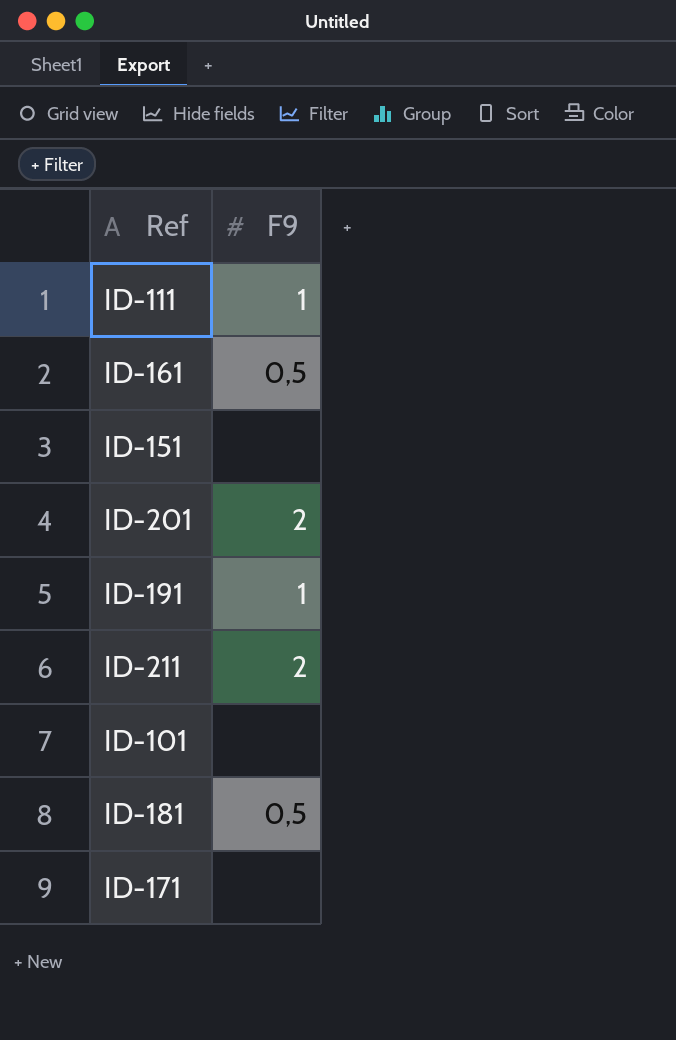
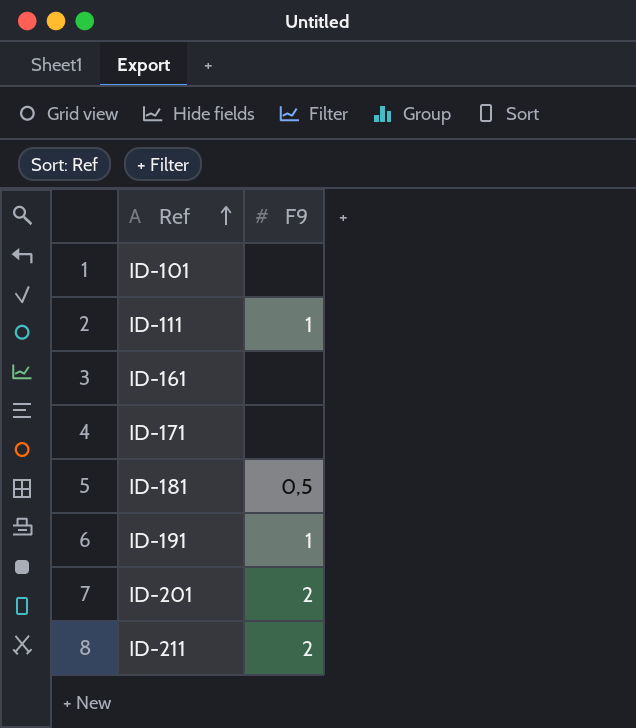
row order: none -> Ref ascending
row ID-151: none -> none
ID-161 | F9: 0,5 -> none

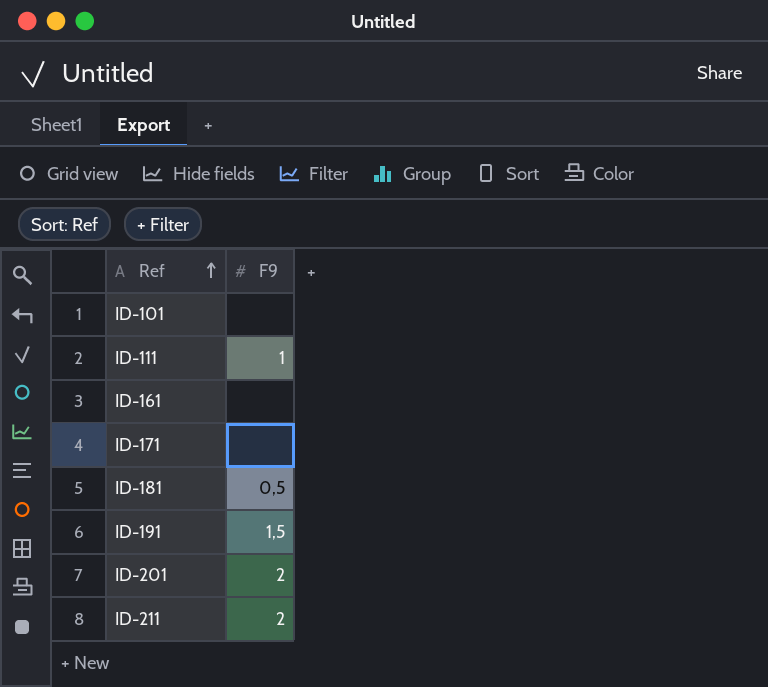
ID-191 | F9: 1 -> 1,5

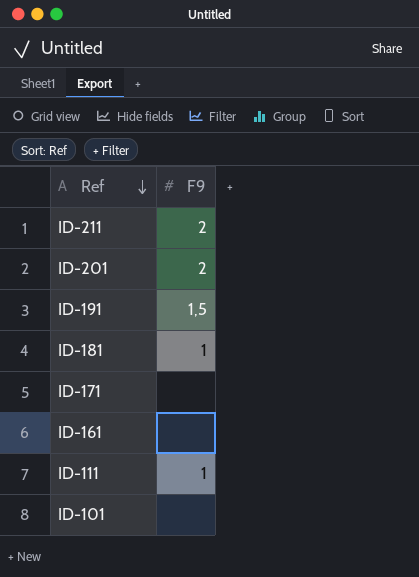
row order: Ref ascending -> Ref descending
ID-181 | F9: 0,5 -> 1

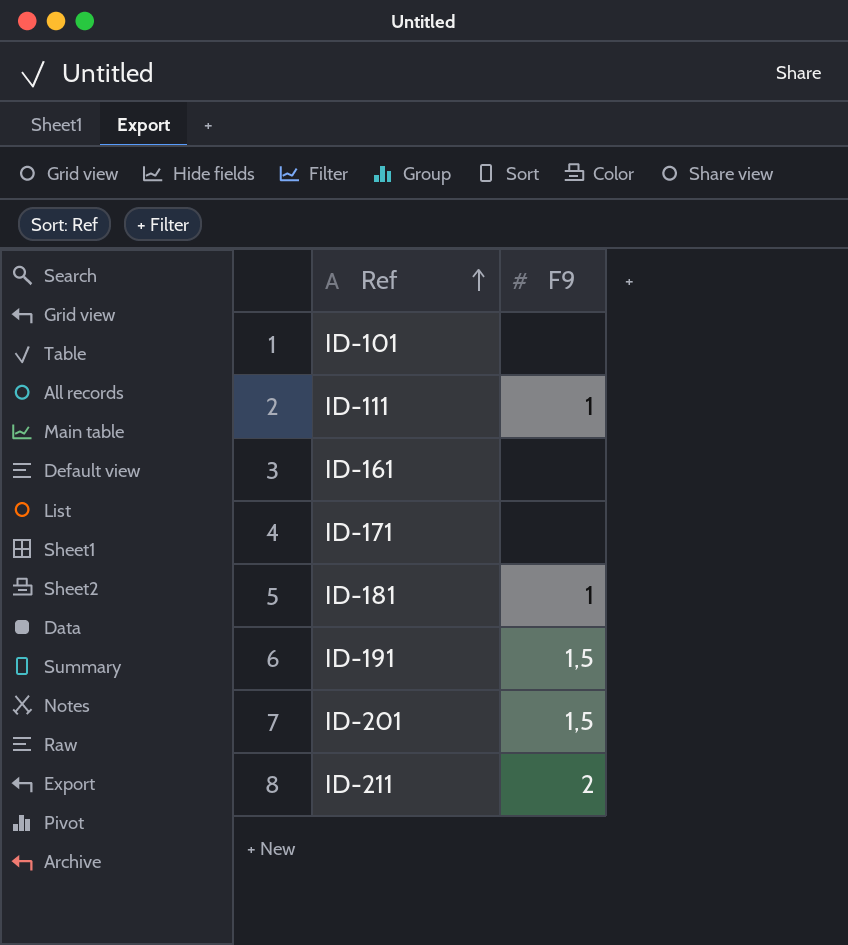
row order: Ref descending -> Ref ascending
ID-201 | F9: 2 -> 1,5

